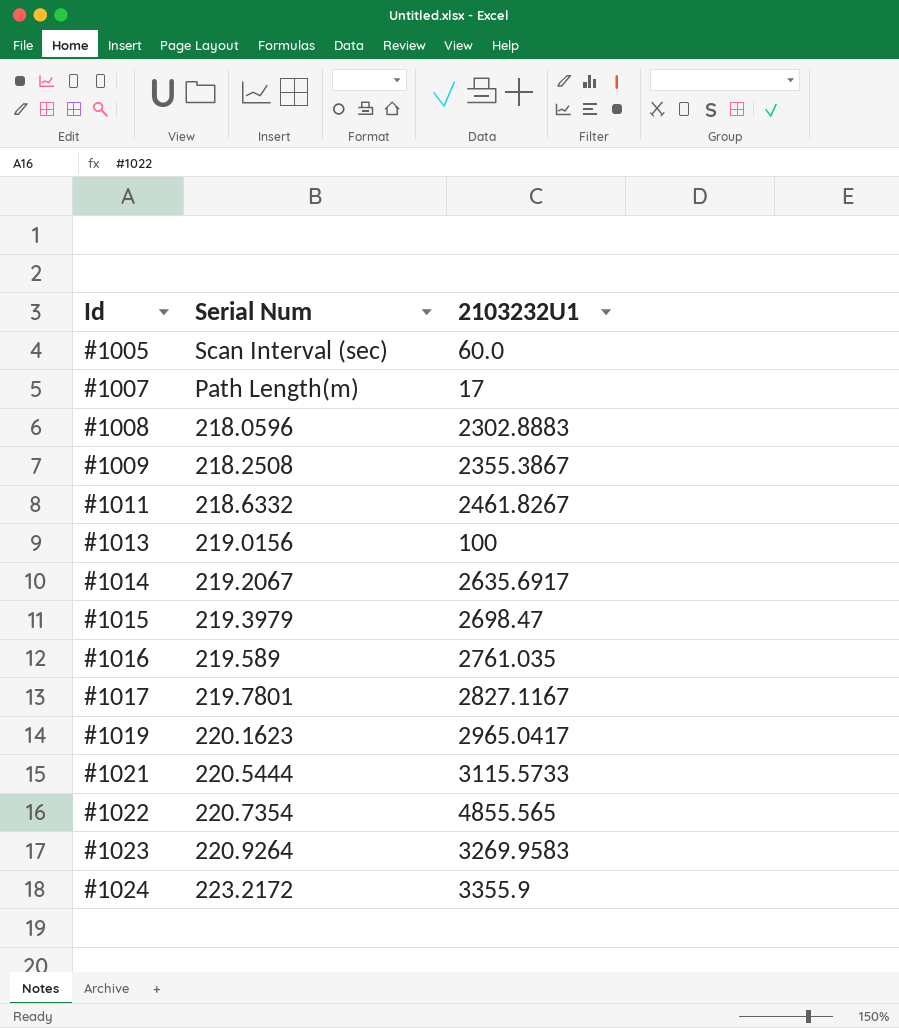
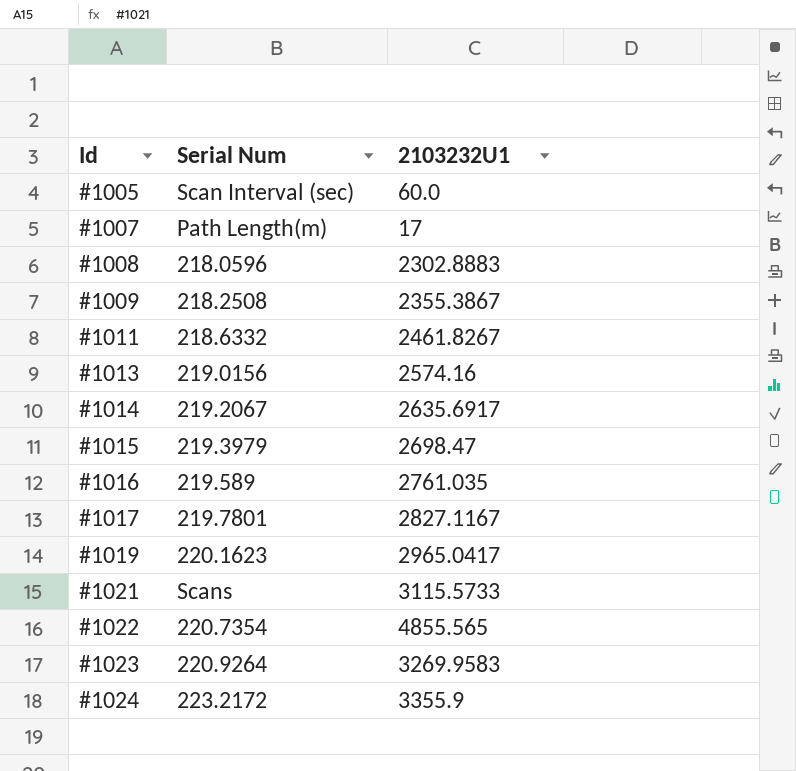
#1013 | 2103232U1: 100 -> 2574.16
#1021 | Serial Num: 220.5444 -> Scans

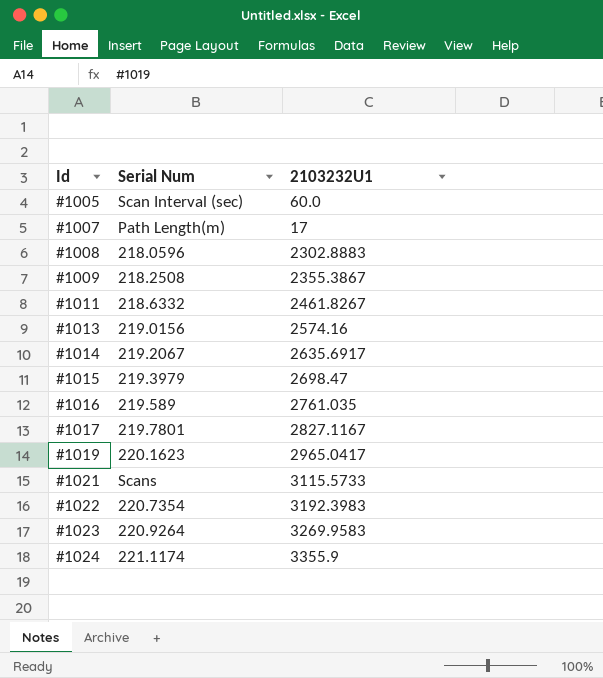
#1022 | 2103232U1: 4855.565 -> 3192.3983
#1024 | Serial Num: 223.2172 -> 221.1174

